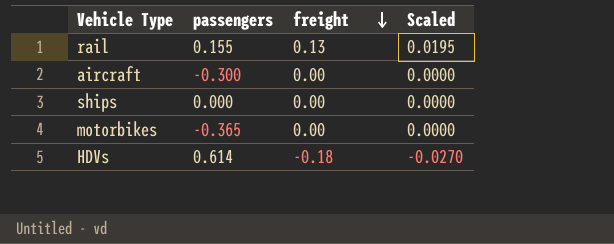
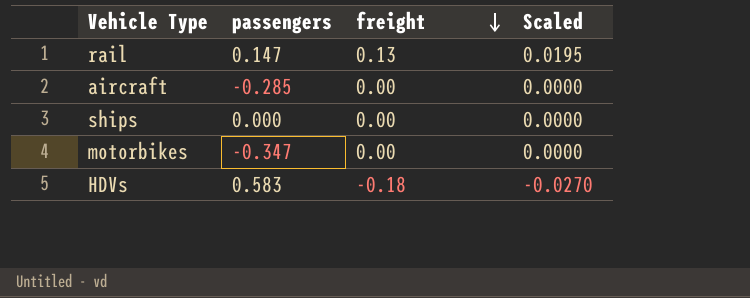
rail | passengers: 0.155 -> 0.147
aircraft | passengers: -0.300 -> -0.285
motorbikes | passengers: -0.365 -> -0.347
HDVs | passengers: 0.614 -> 0.583

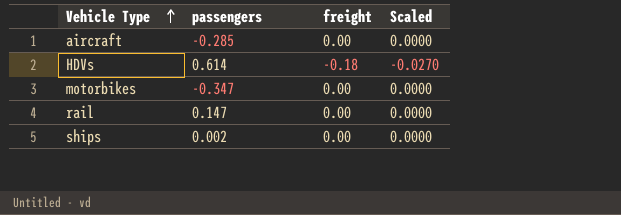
row order: freight descending -> Vehicle Type ascending
HDVs | passengers: 0.583 -> 0.614
rail | freight: 0.13 -> 0.00
rail | Scaled: 0.0195 -> 0.0000
ships | passengers: 0.000 -> 0.002

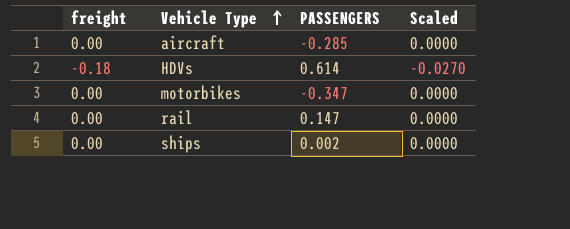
column freight | position: 3 -> 1
column name: passengers -> PASSENGERS

